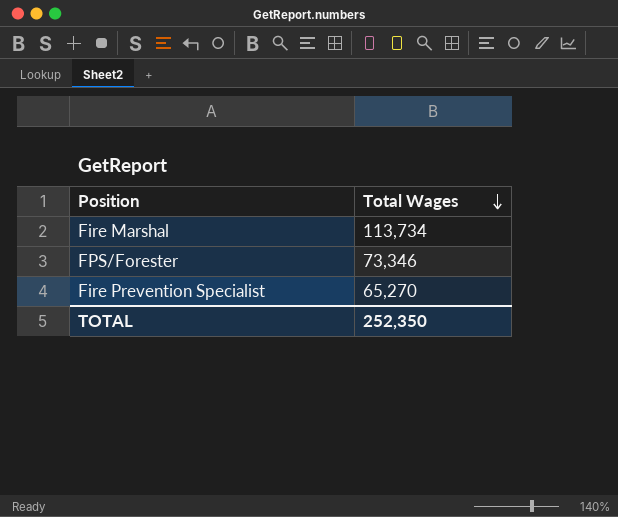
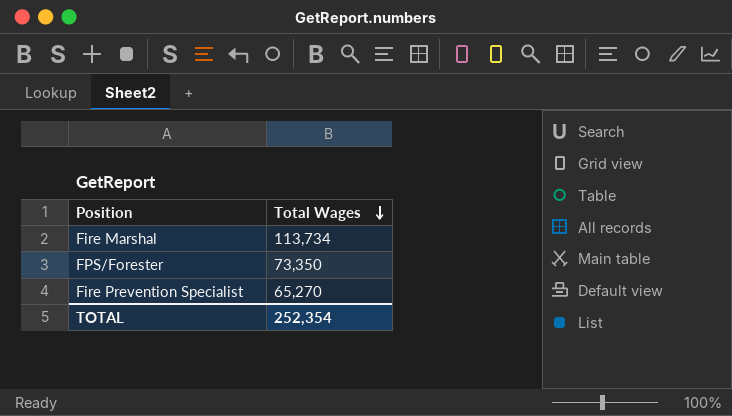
FPS/Forester | Total Wages: 73,346 -> 73,350
TOTAL | Total Wages: 252,350 -> 252,354

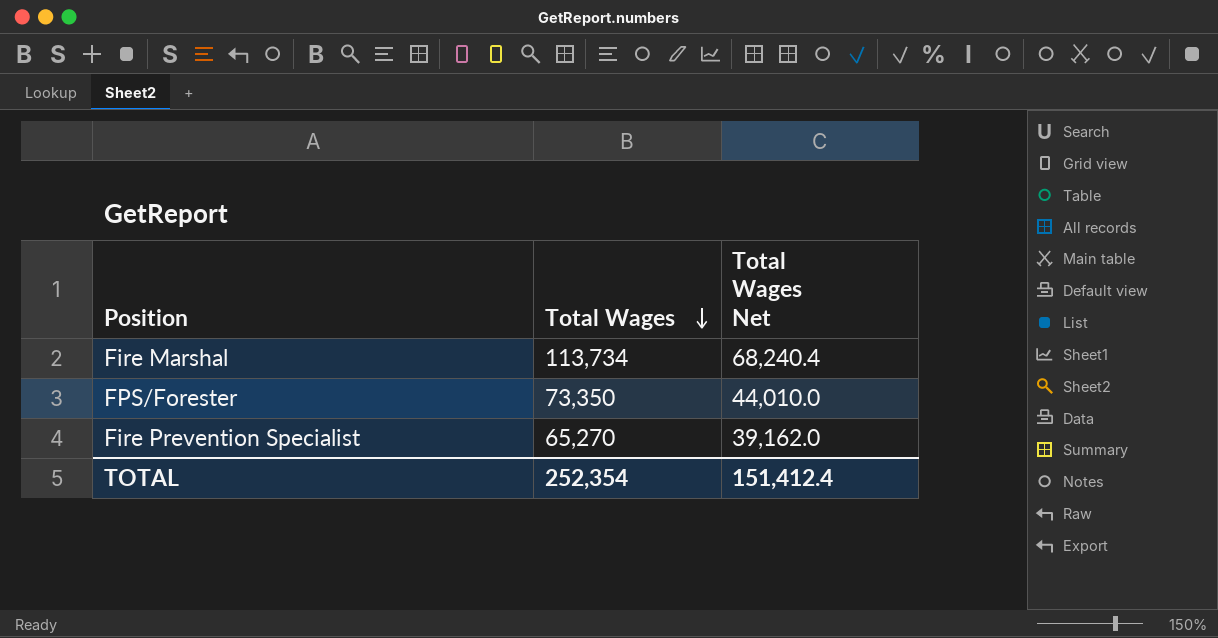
column Total Wages Net | formula: none -> [Total Wages] * 0.6

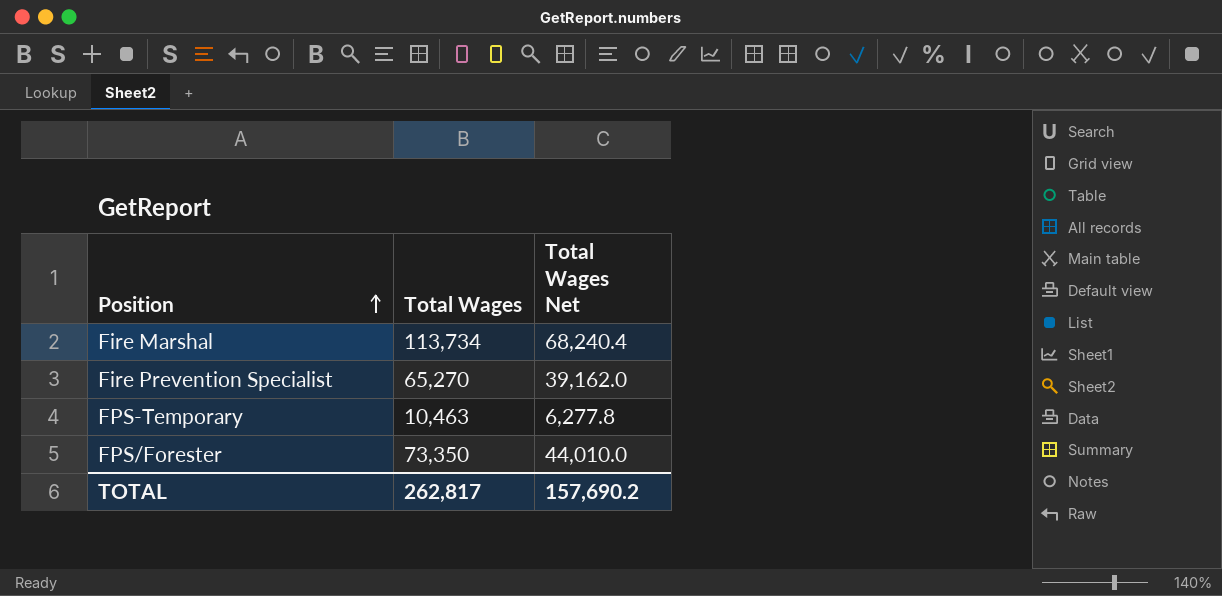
row order: Total Wages descending -> Position ascending
row FPS-Temporary: none -> 10,463 | 6,277.8
TOTAL | Total Wages: 252,354 -> 262,817
TOTAL | Total Wages Net: 151,412.4 -> 157,690.2

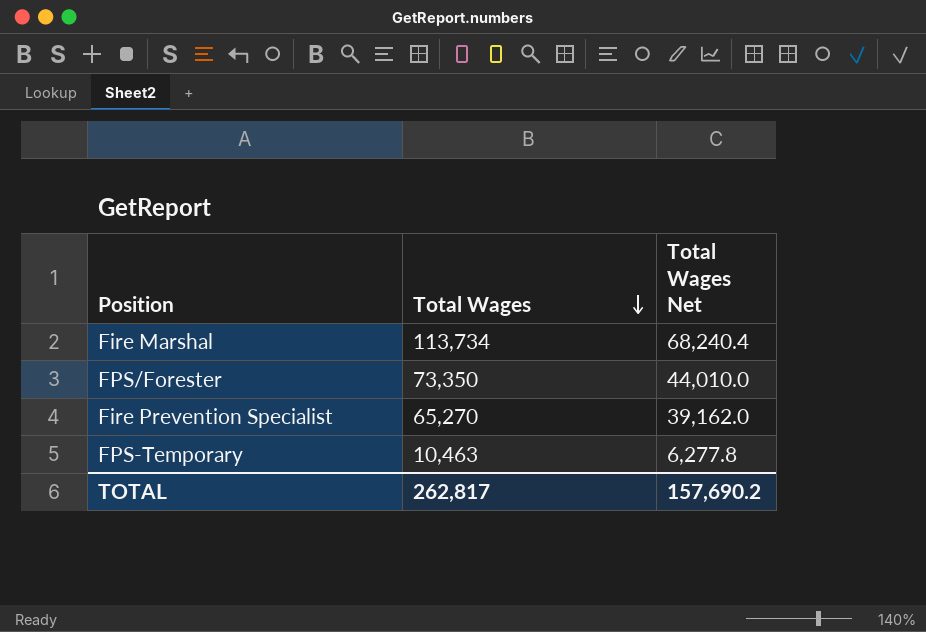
row order: Position ascending -> Total Wages descending

